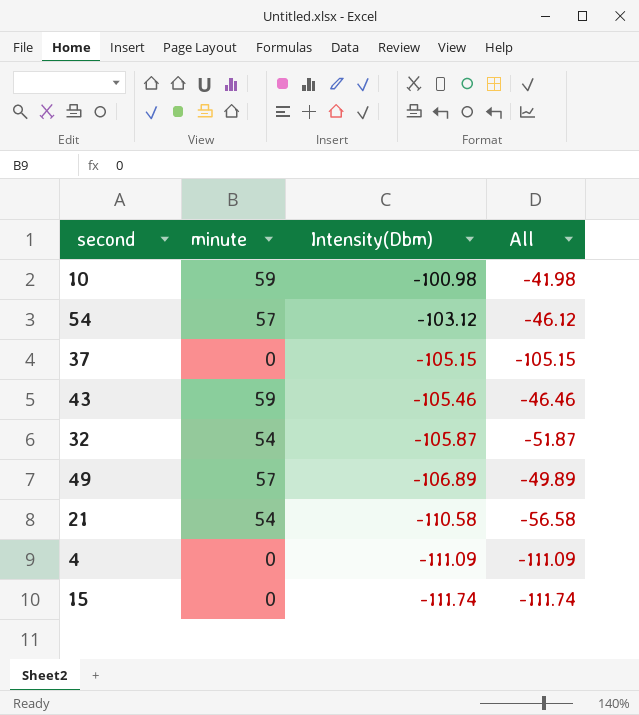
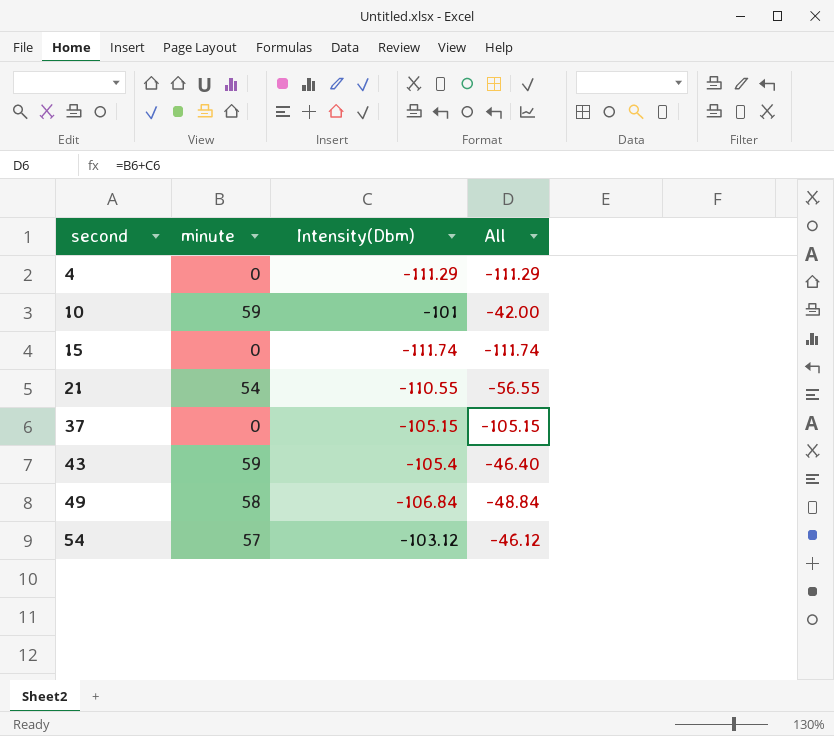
row order: Intensity(Dbm) descending -> second ascending
row 32: 54 | -105.87 | -51.87 -> none
4 | Intensity(Dbm): -111.09 -> -111.29
4 | All: -111.09 -> -111.29
10 | Intensity(Dbm): -100.98 -> -101
10 | All: -41.98 -> -42.00
21 | Intensity(Dbm): -110.58 -> -110.55
21 | All: -56.58 -> -56.55
43 | Intensity(Dbm): -105.46 -> -105.4
43 | All: -46.46 -> -46.40
49 | minute: 57 -> 58
49 | Intensity(Dbm): -106.89 -> -106.84
49 | All: -49.89 -> -48.84

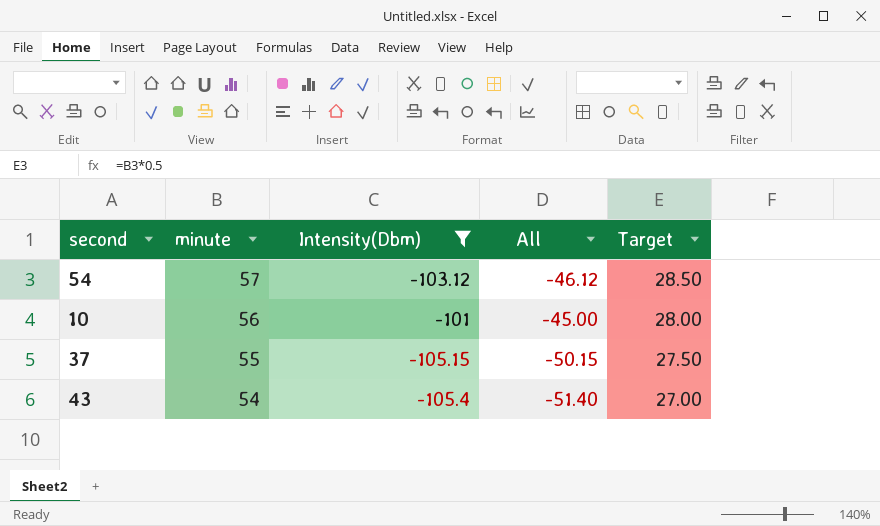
filter: none -> Intensity(Dbm) >= -105.4
row order: second ascending -> minute descending
column Target | formula: none -> [minute] * 0.5
10 | minute: 59 -> 56
10 | All: -42.00 -> -45.00
37 | minute: 0 -> 55
37 | All: -105.15 -> -50.15
43 | minute: 59 -> 54
43 | All: -46.40 -> -51.40

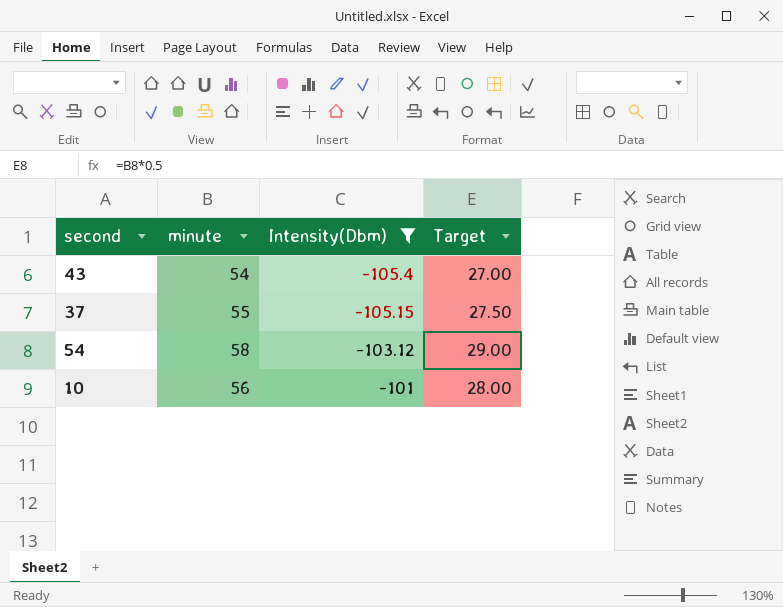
row order: minute descending -> Intensity(Dbm) ascending
column All | formula: [minute] + [Intensity(Dbm)] -> none
54 | minute: 57 -> 58
54 | Target: 28.50 -> 29.00

